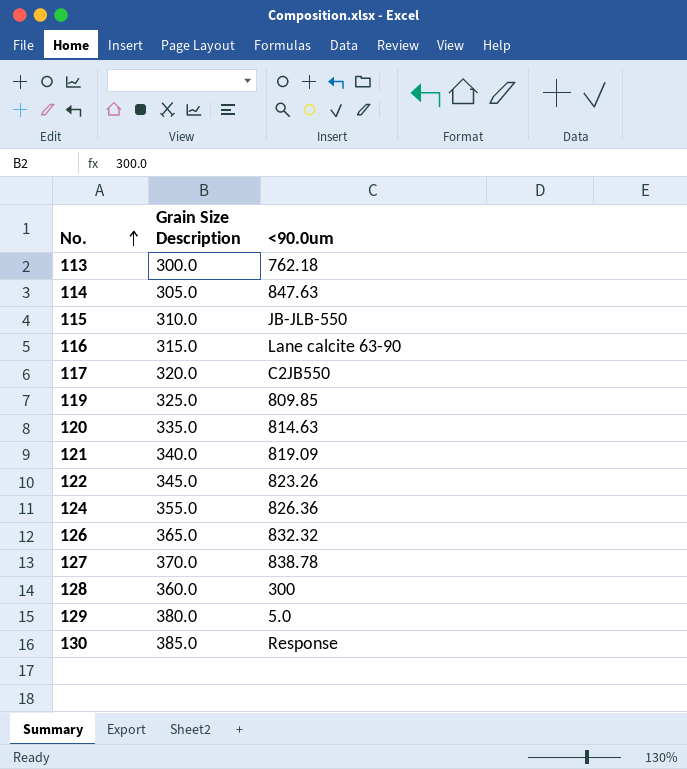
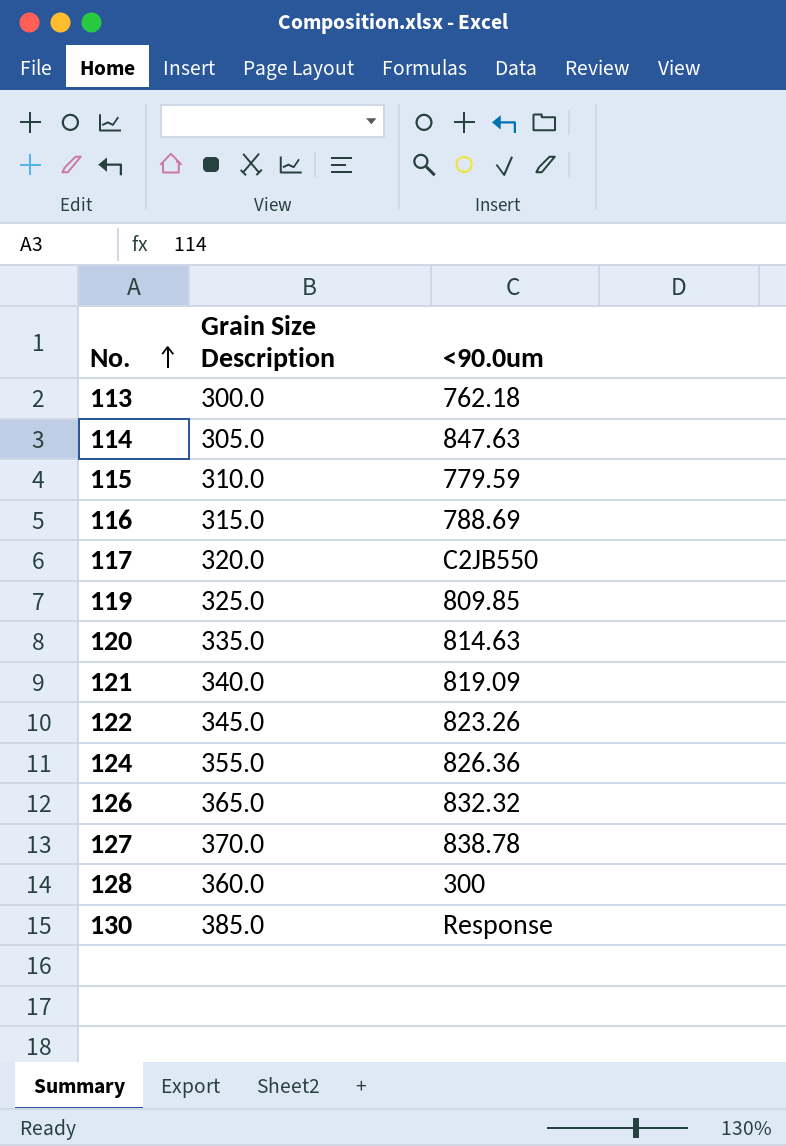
row 129: 380.0 | 5.0 -> none
115 | <90.0um: JB-JLB-550 -> 779.59
116 | <90.0um: Lane calcite 63-90 -> 788.69

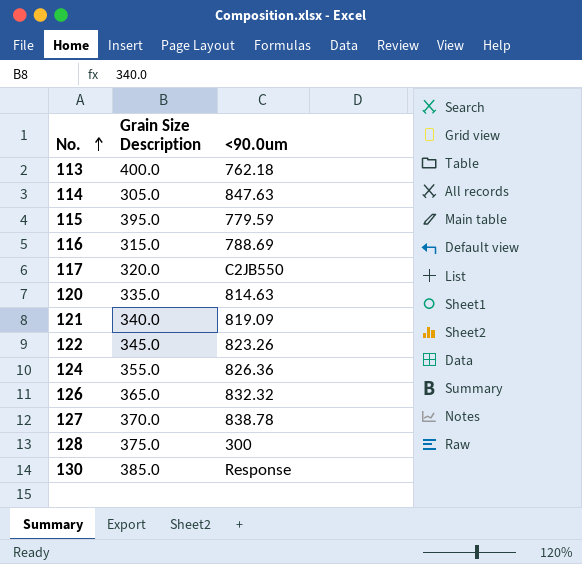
row 119: 325.0 | 809.85 -> none
113 | Grain Size Description: 300.0 -> 400.0
115 | Grain Size Description: 310.0 -> 395.0
128 | Grain Size Description: 360.0 -> 375.0

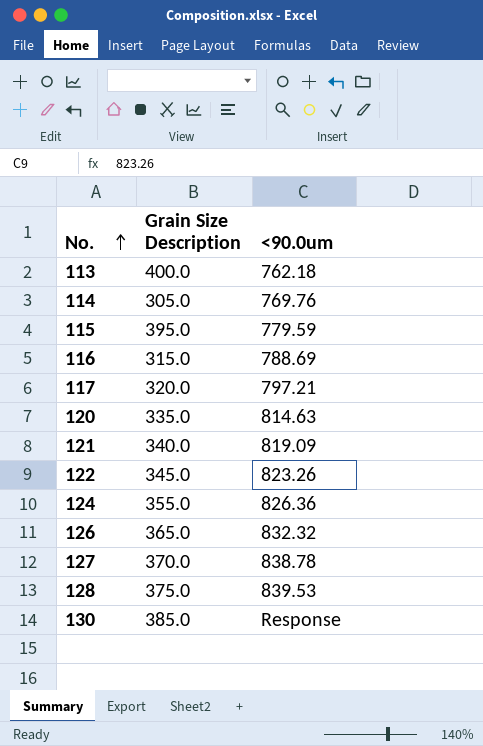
114 | <90.0um: 847.63 -> 769.76
117 | <90.0um: C2JB550 -> 797.21
128 | <90.0um: 300 -> 839.53

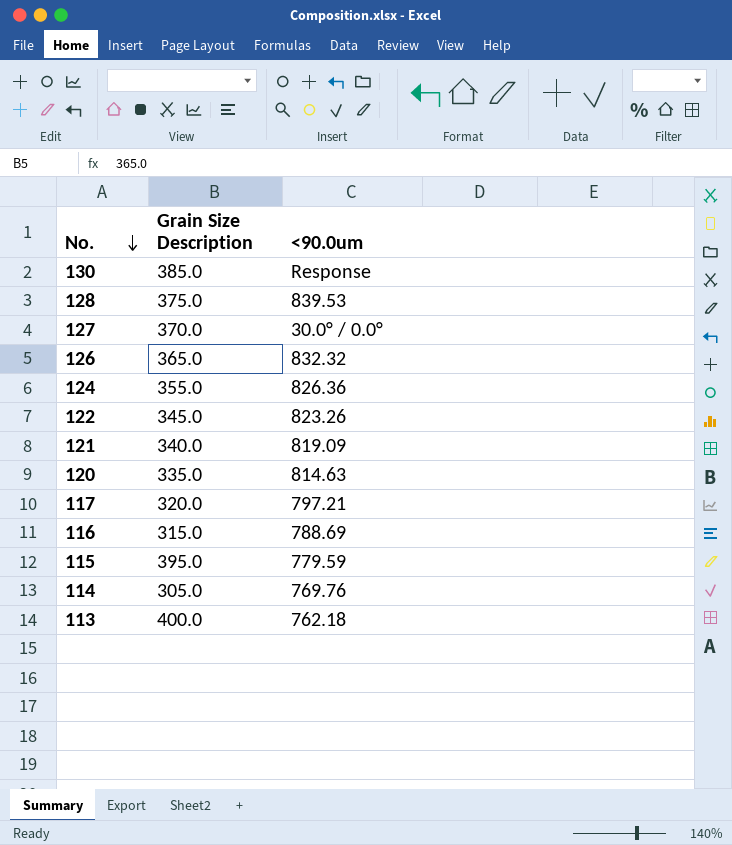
row order: No. ascending -> No. descending
127 | <90.0um: 838.78 -> 30.0° / 0.0°

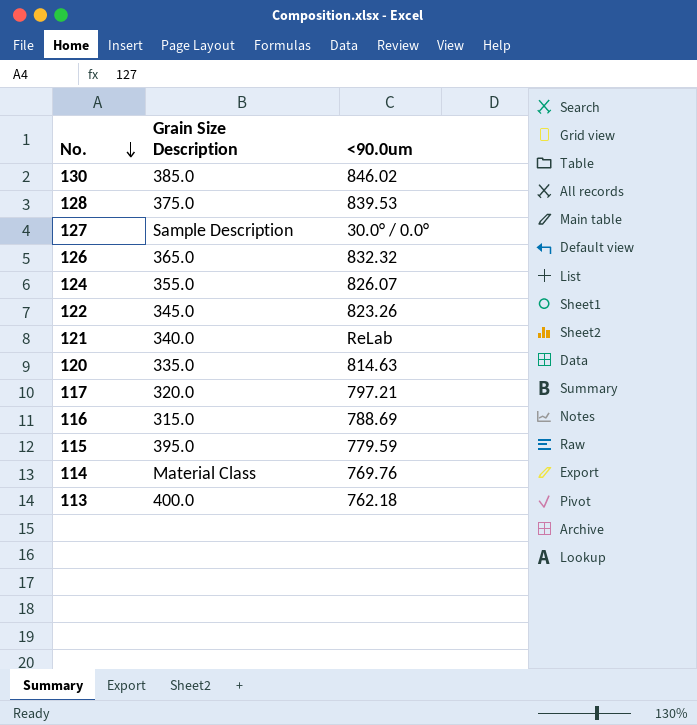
130 | <90.0um: Response -> 846.02
127 | Grain Size Description: 370.0 -> Sample Description
124 | <90.0um: 826.36 -> 826.07
121 | <90.0um: 819.09 -> ReLab
114 | Grain Size Description: 305.0 -> Material Class

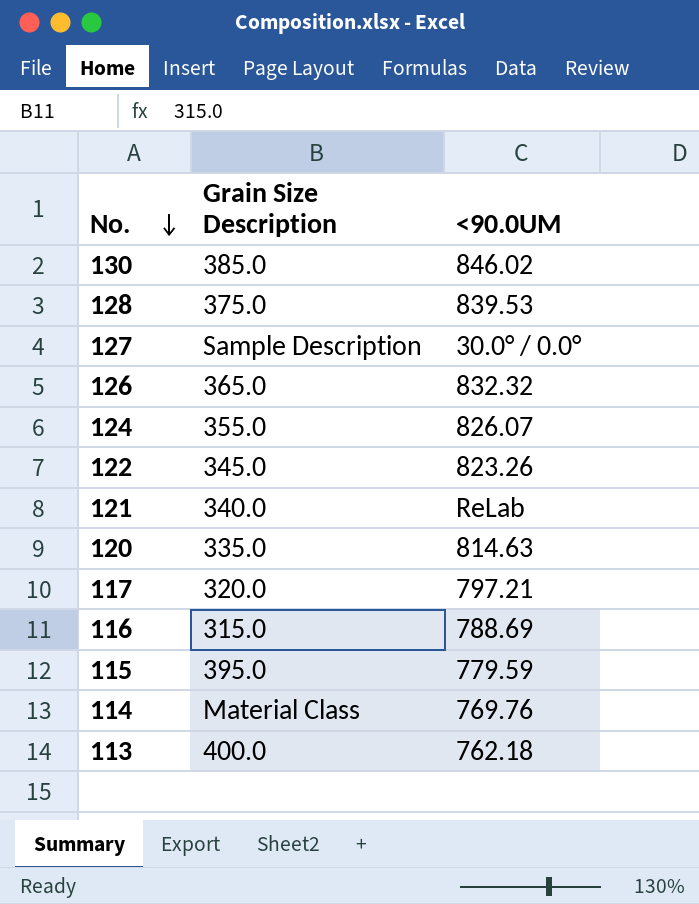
column name: <90.0um -> <90.0UM

